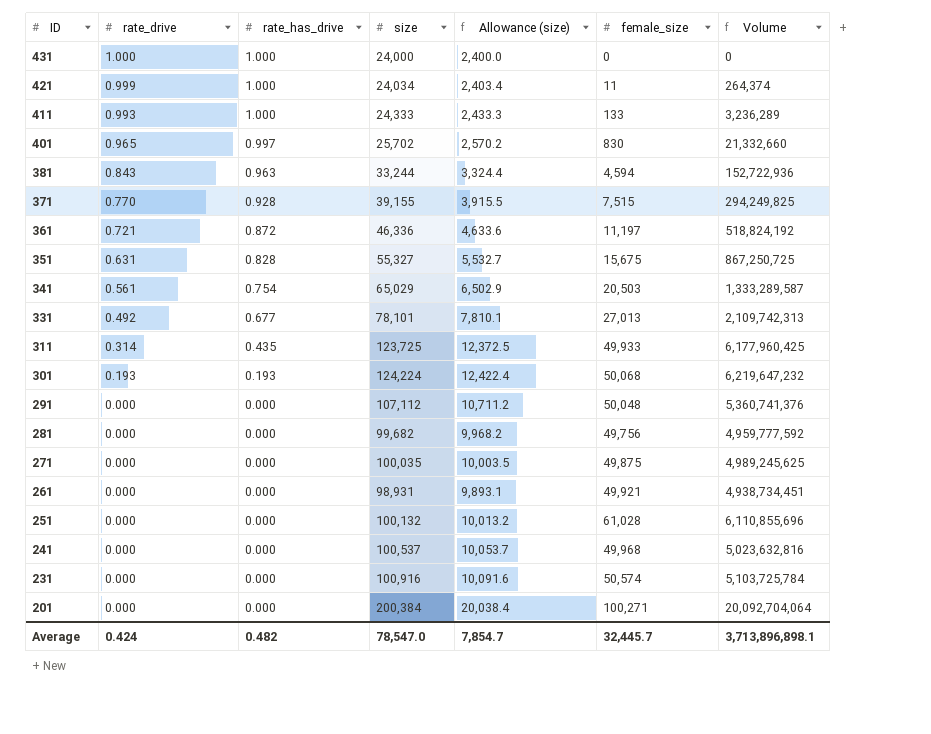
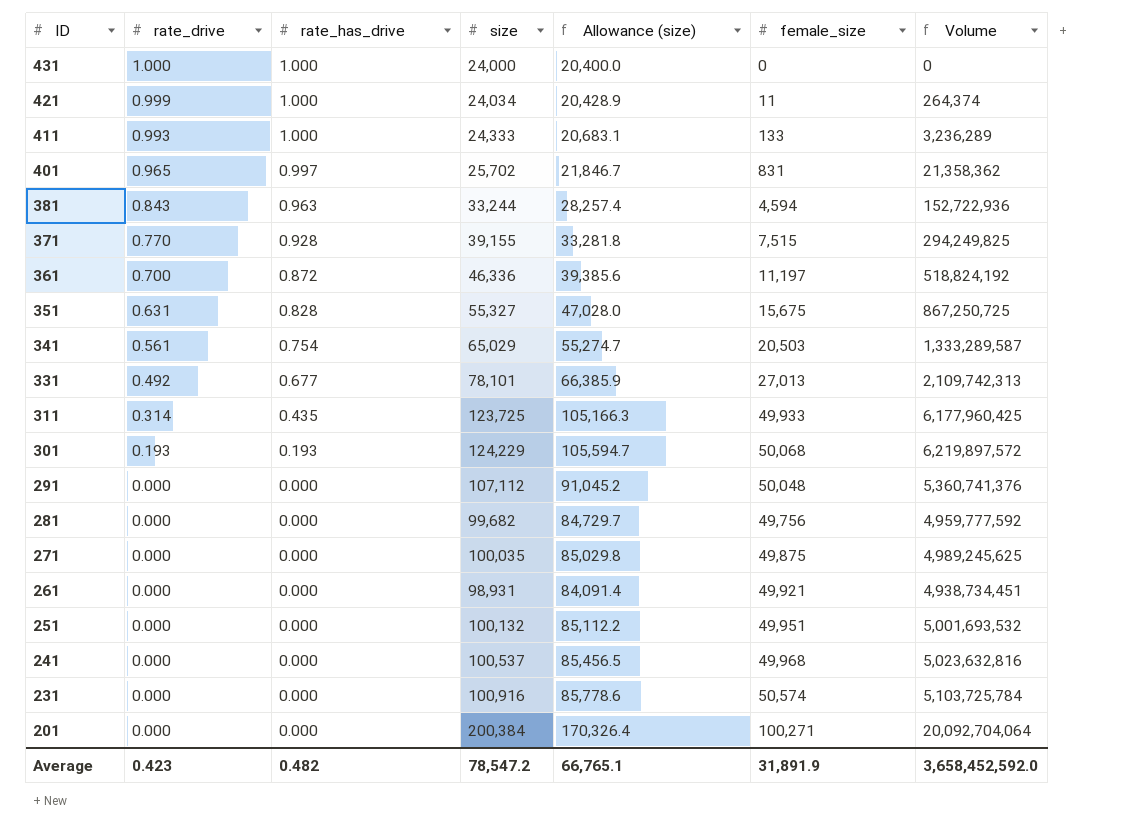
column Allowance (size) | formula: [size] * 0.1 -> [size] * 0.85
401 | female_size: 830 -> 831
401 | Volume: 21,332,660 -> 21,358,362
361 | rate_drive: 0.721 -> 0.700
301 | size: 124,224 -> 124,229
301 | Volume: 6,219,647,232 -> 6,219,897,572
251 | female_size: 61,028 -> 49,951
251 | Volume: 6,110,855,696 -> 5,001,693,532
Average | rate_drive: 0.424 -> 0.423
Average | size: 78,547.0 -> 78,547.2
Average | Allowance (size): 7,854.7 -> 66,765.1
Average | female_size: 32,445.7 -> 31,891.9
Average | Volume: 3,713,896,898.1 -> 3,658,452,592.0

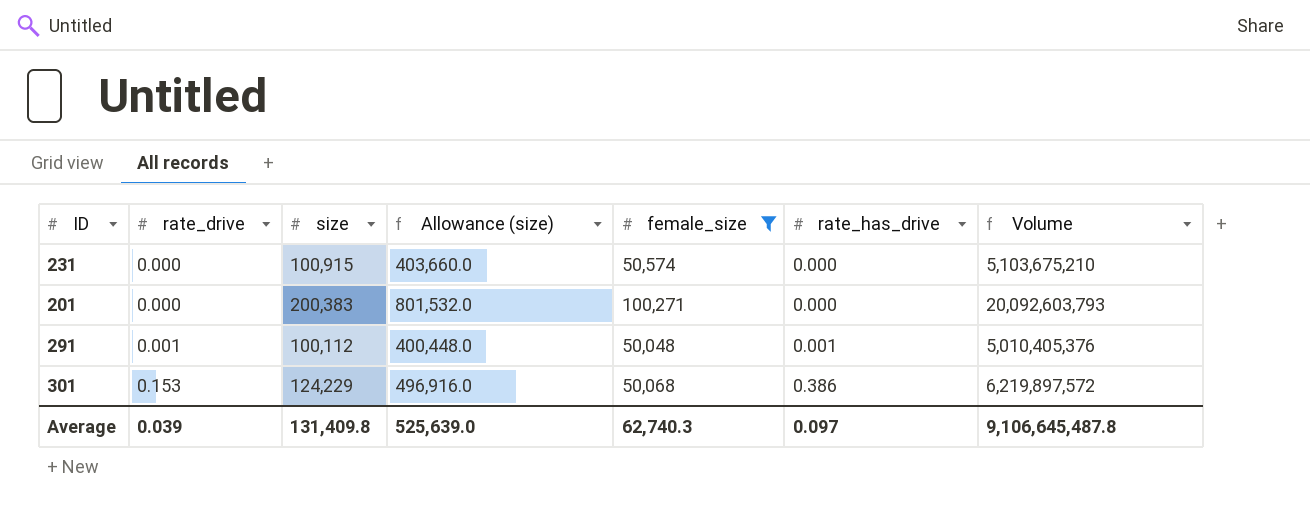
filter: none -> female_size >= 50,048
row order: ID descending -> rate_drive ascending
column Allowance (size) | formula: [size] * 0.85 -> [size] * 4
column rate_has_drive | position: 3 -> 6
231 | size: 100,916 -> 100,915
231 | Volume: 5,103,725,784 -> 5,103,675,210
201 | size: 200,384 -> 200,383
201 | Volume: 20,092,704,064 -> 20,092,603,793
291 | rate_drive: 0.000 -> 0.001
291 | size: 107,112 -> 100,112
291 | rate_has_drive: 0.000 -> 0.001
291 | Volume: 5,360,741,376 -> 5,010,405,376
301 | rate_drive: 0.193 -> 0.153
301 | rate_has_drive: 0.193 -> 0.386
Average | rate_drive: 0.423 -> 0.039
Average | size: 78,547.2 -> 131,409.8
Average | Allowance (size): 66,765.1 -> 525,639.0
Average | female_size: 31,891.9 -> 62,740.3
Average | rate_has_drive: 0.482 -> 0.097
Average | Volume: 3,658,452,592.0 -> 9,106,645,487.8

